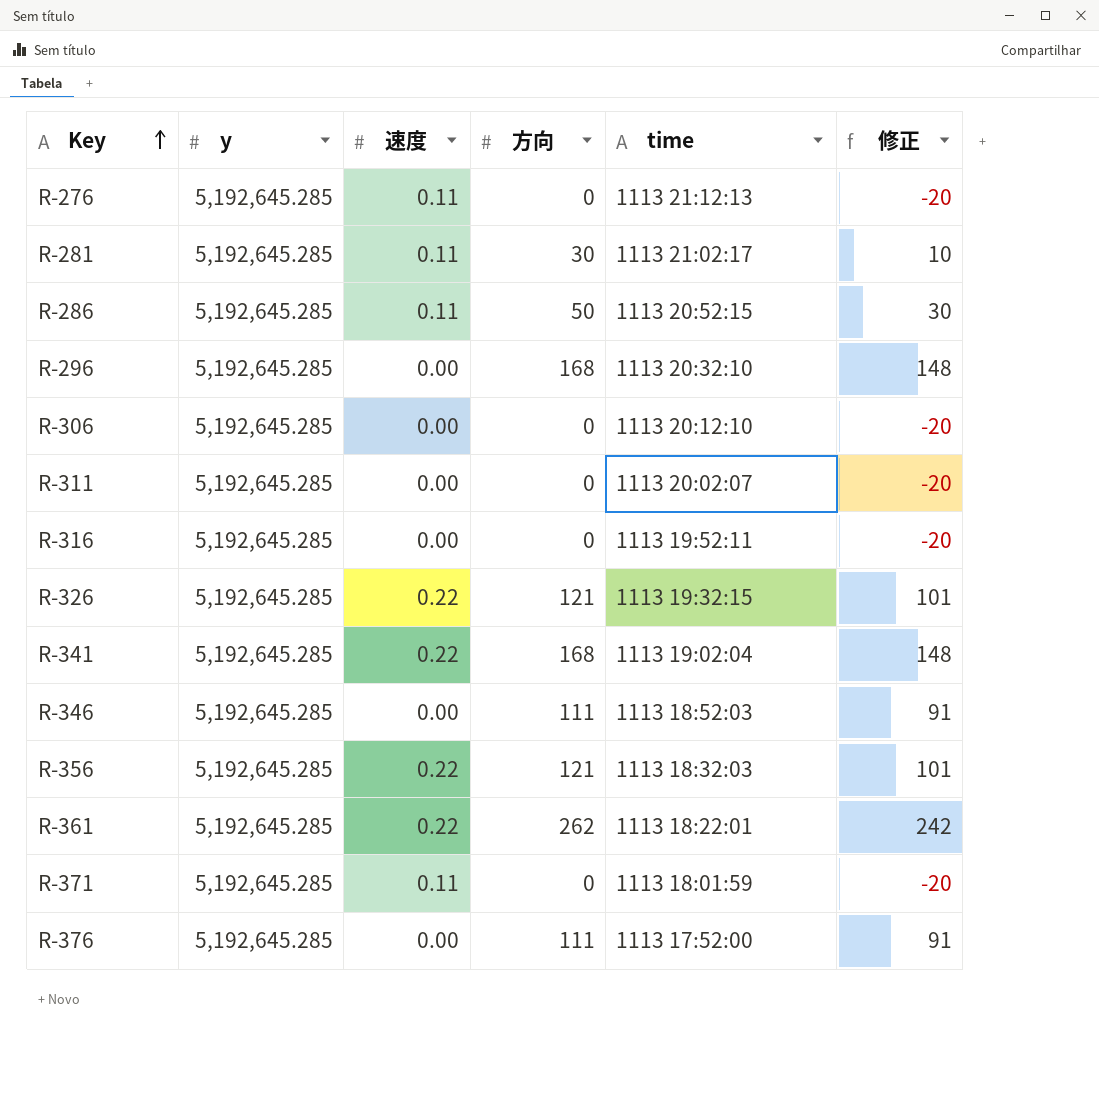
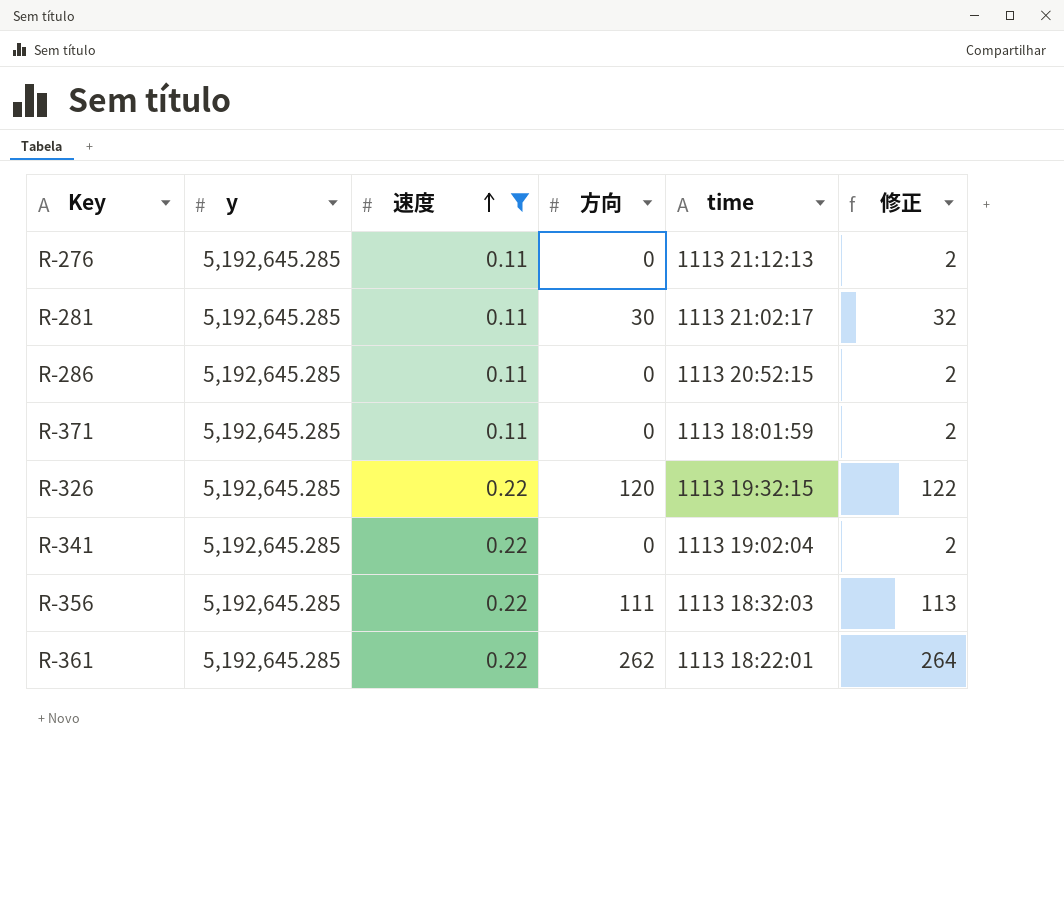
filter: none -> 速度 != 0.00
row order: Key ascending -> 速度 ascending
column 修正 | formula: [方向] - 20 -> [方向] + 2
R-286 | 方向: 50 -> 0
R-326 | 方向: 121 -> 120
R-341 | 方向: 168 -> 0
R-356 | 方向: 121 -> 111

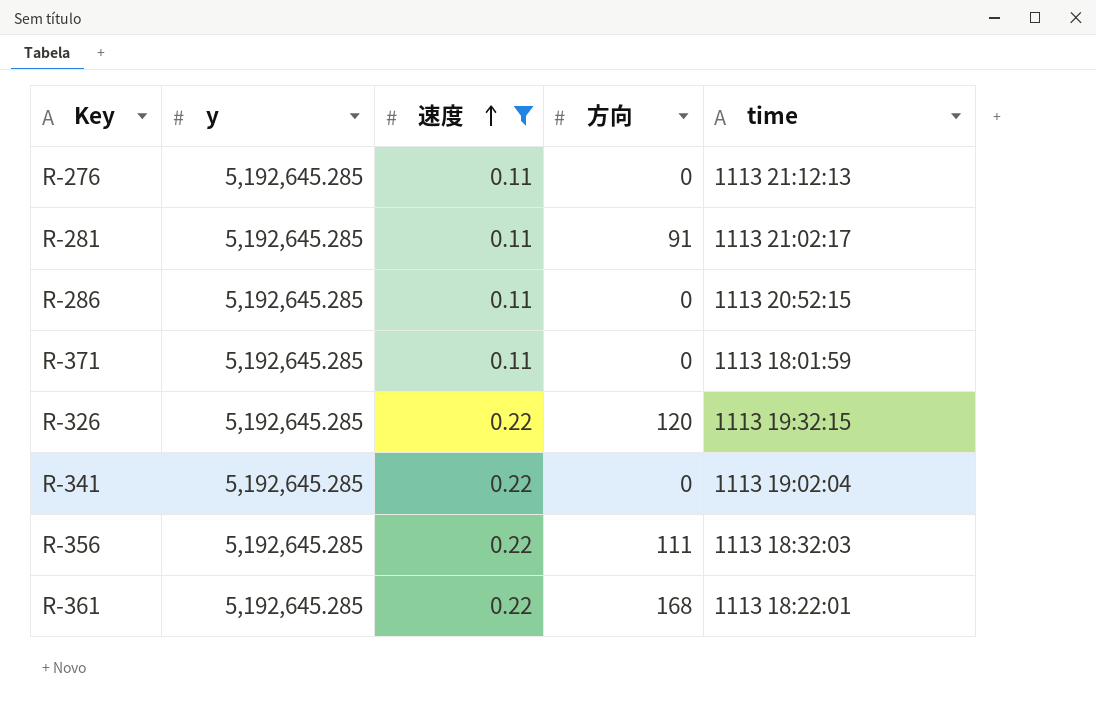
column 修正 | formula: [方向] + 2 -> none
R-281 | 方向: 30 -> 91
R-361 | 方向: 262 -> 168

